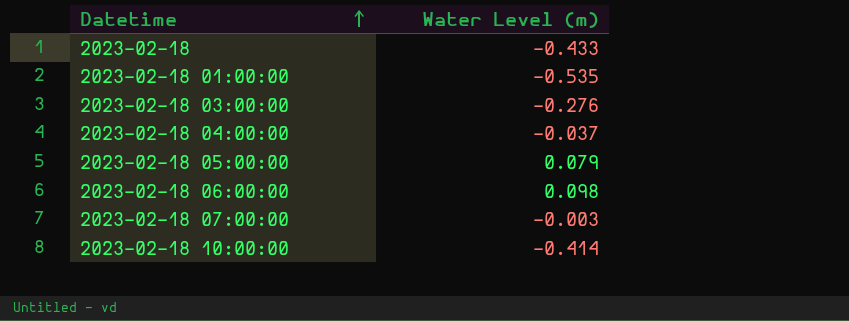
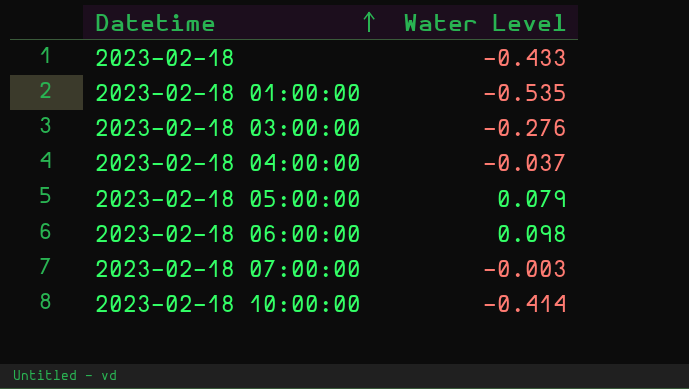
column name: Water Level (m) -> Water Level

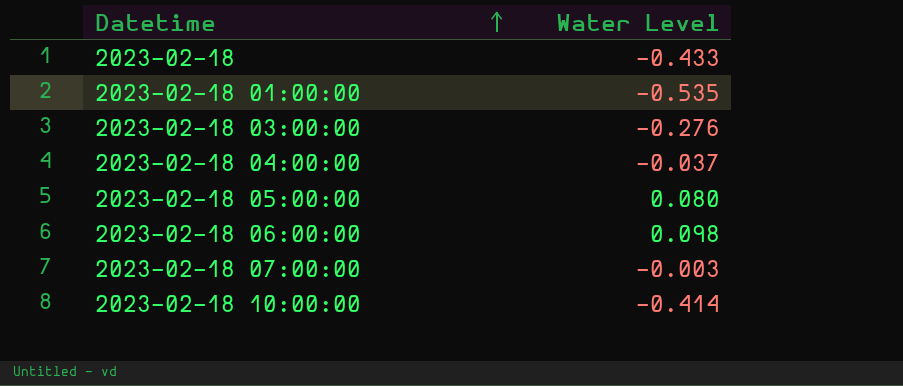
2023-02-18 05:00:00 | Water Level: 0.079 -> 0.080

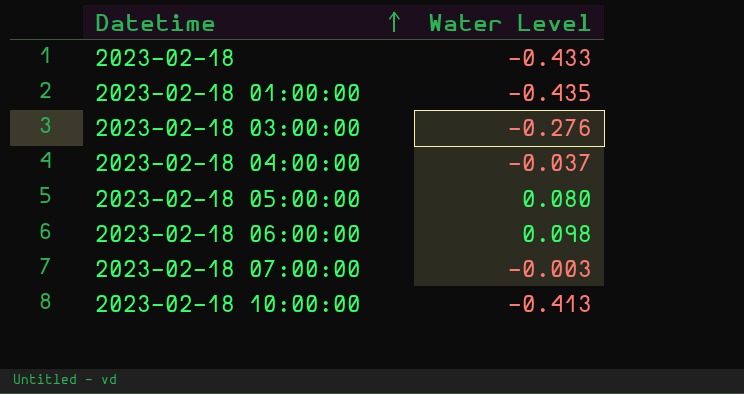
2023-02-18 01:00:00 | Water Level: -0.535 -> -0.435
2023-02-18 10:00:00 | Water Level: -0.414 -> -0.413

